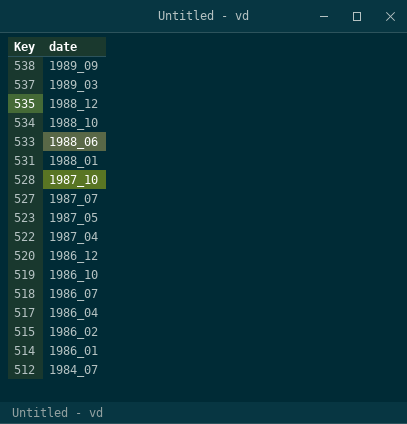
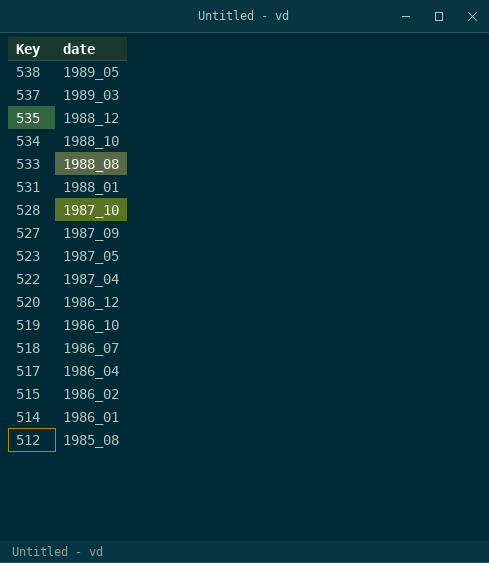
538 | date: 1989_09 -> 1989_05
533 | date: 1988_06 -> 1988_08
527 | date: 1987_07 -> 1987_09
512 | date: 1984_07 -> 1985_08

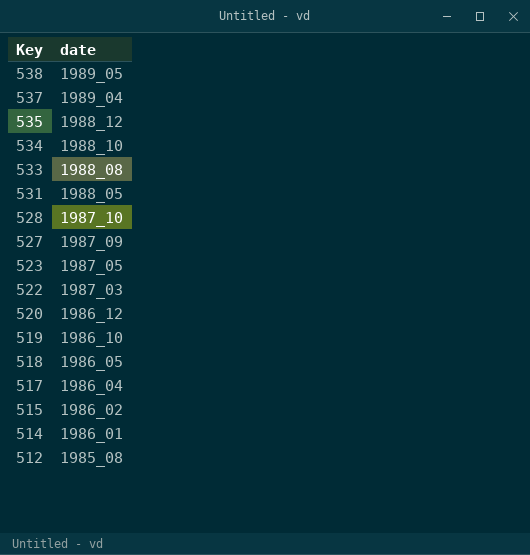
537 | date: 1989_03 -> 1989_04
531 | date: 1988_01 -> 1988_05
522 | date: 1987_04 -> 1987_03
518 | date: 1986_07 -> 1986_05

